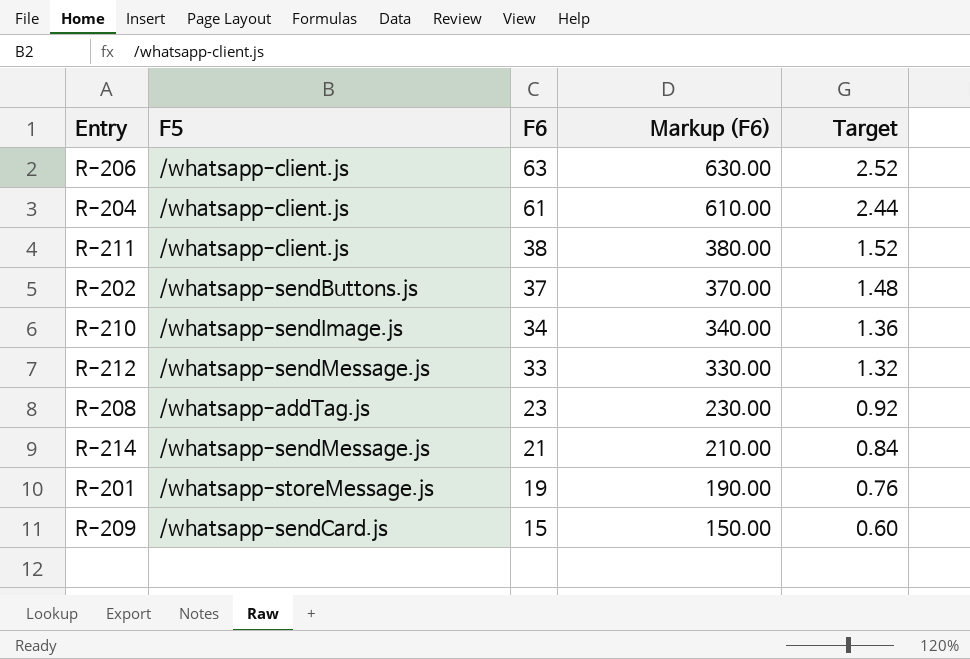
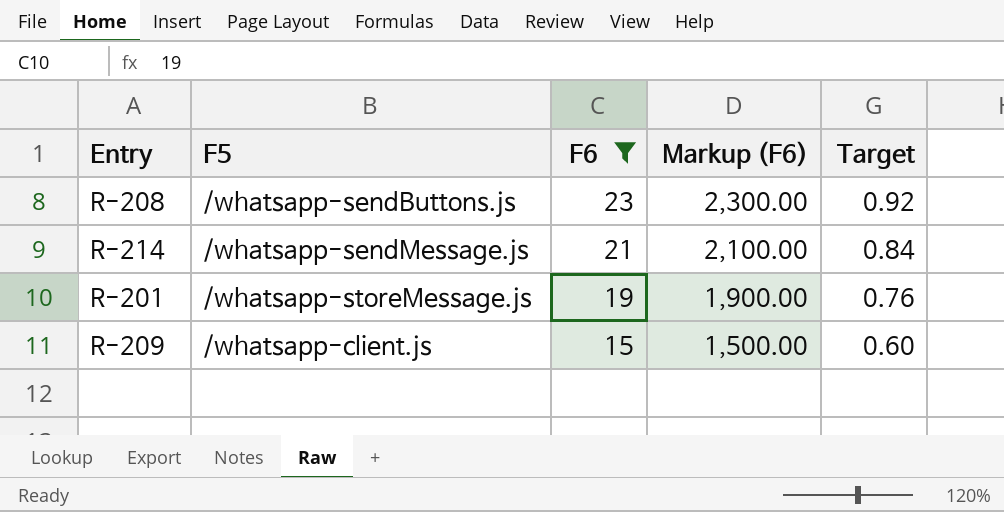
filter: none -> F6 <= 23
column Markup (F6) | formula: [F6] * 10 -> [F6] * 100
R-208 | F5: /whatsapp-addTag.js -> /whatsapp-sendButtons.js
R-209 | F5: /whatsapp-sendCard.js -> /whatsapp-client.js

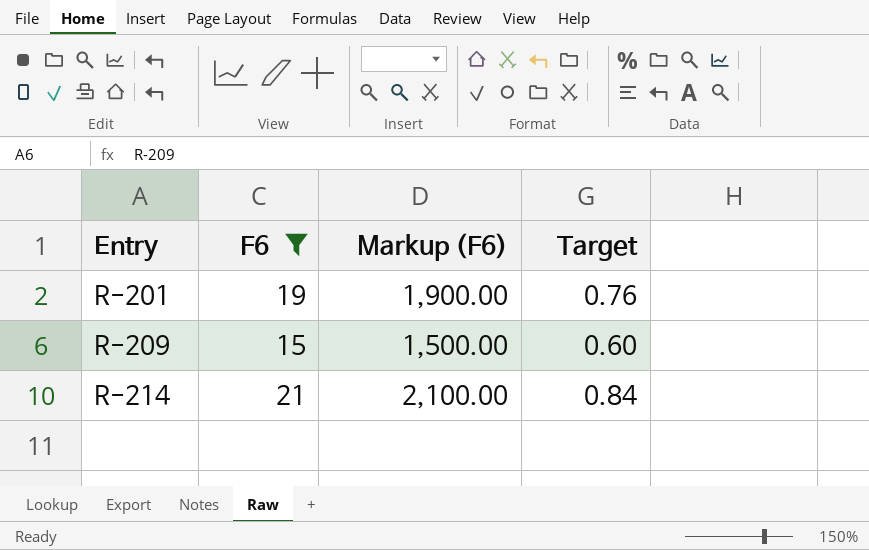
row order: F6 descending -> Entry ascending
column F5 | position: 2 -> none
row R-208: /whatsapp-sendButtons.js | 23 | 2,300.00 | 0.92 -> none

